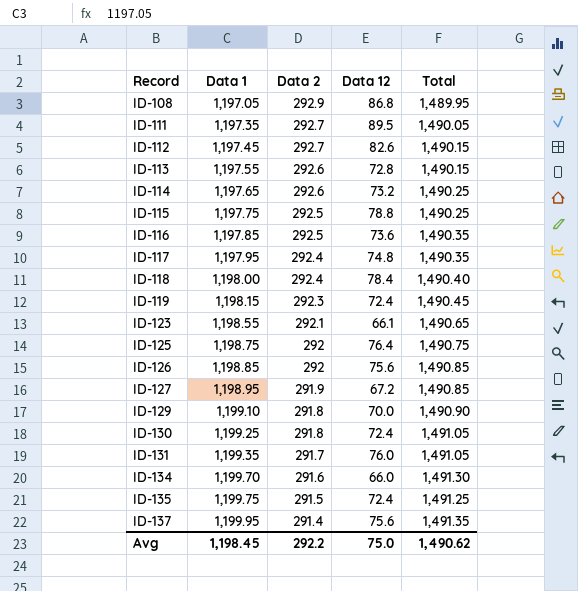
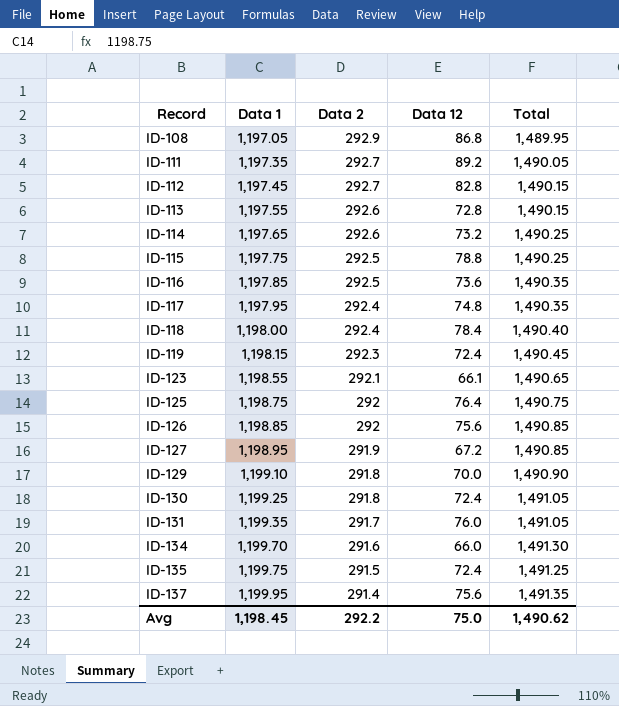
ID-111 | Data 12: 89.5 -> 89.2
ID-112 | Data 12: 82.6 -> 82.8

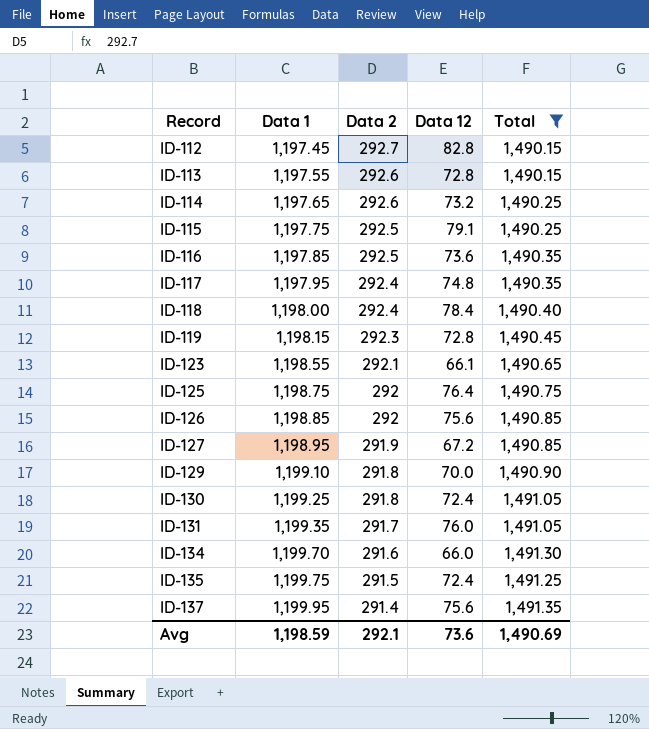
filter: none -> Total >= 1,490.15
ID-115 | Data 12: 78.8 -> 79.1
ID-119 | Data 12: 72.4 -> 72.8
Avg | Data 1: 1,198.45 -> 1,198.59
Avg | Data 2: 292.2 -> 292.1
Avg | Data 12: 75.0 -> 73.6
Avg | Total: 1,490.62 -> 1,490.69

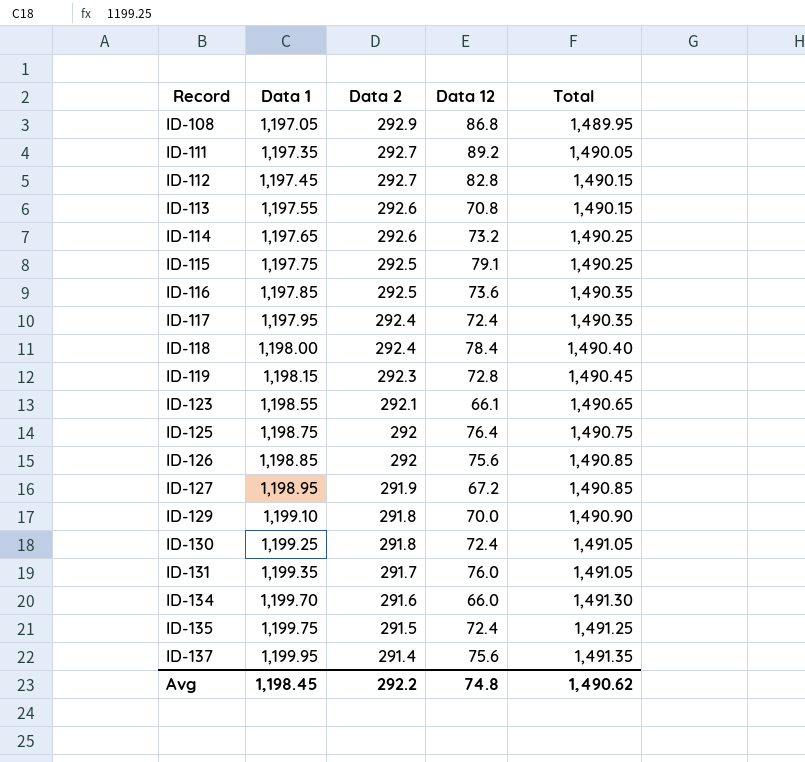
filter: Total >= 1,490.15 -> none
ID-113 | Data 12: 72.8 -> 70.8
ID-117 | Data 12: 74.8 -> 72.4
Avg | Data 1: 1,198.59 -> 1,198.45
Avg | Data 2: 292.1 -> 292.2
Avg | Data 12: 73.6 -> 74.8
Avg | Total: 1,490.69 -> 1,490.62

